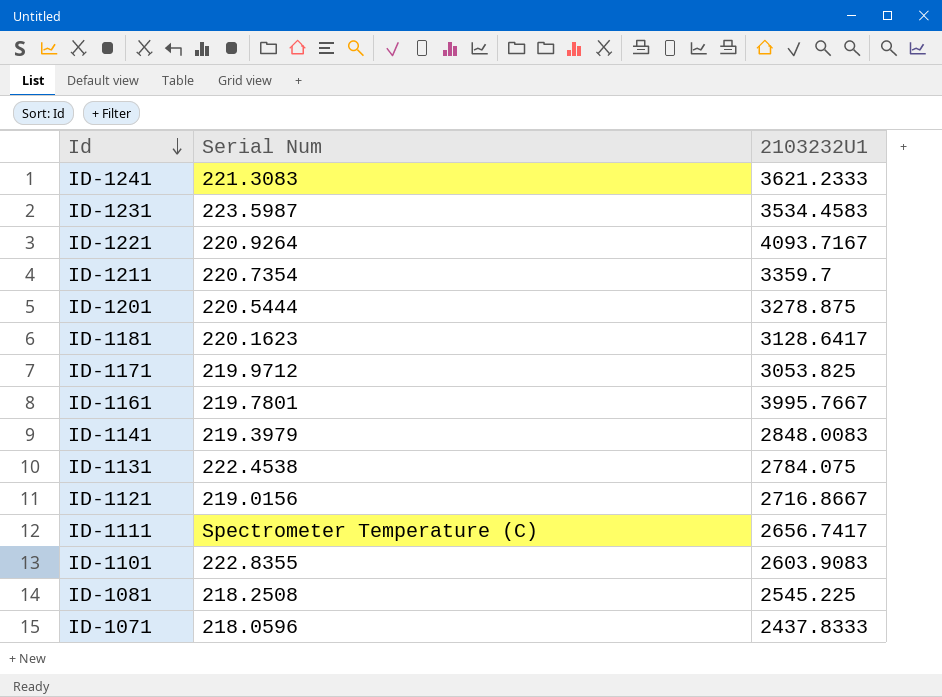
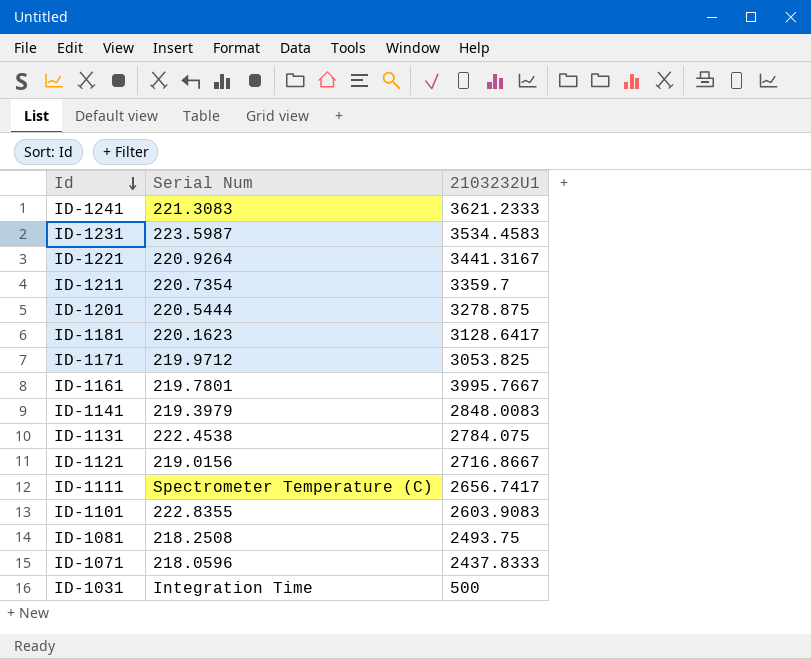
ID-1221 | 2103232U1: 4093.7167 -> 3441.3167
ID-1081 | 2103232U1: 2545.225 -> 2493.75
row ID-1031: none -> Integration Time | 500

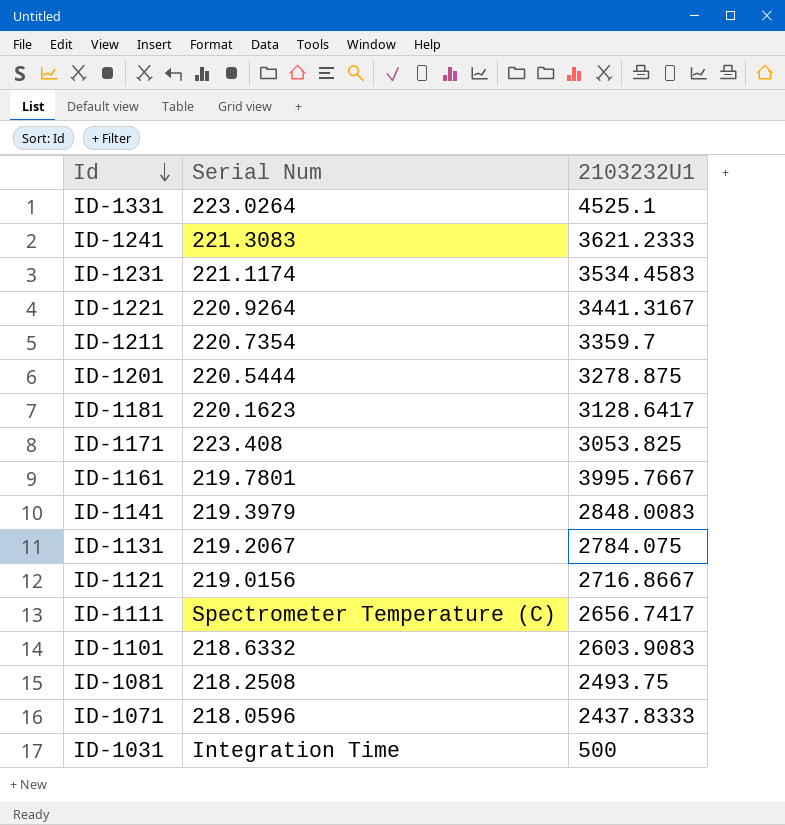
row ID-1331: none -> 223.0264 | 4525.1
ID-1231 | Serial Num: 223.5987 -> 221.1174
ID-1171 | Serial Num: 219.9712 -> 223.408
ID-1131 | Serial Num: 222.4538 -> 219.2067
ID-1101 | Serial Num: 222.8355 -> 218.6332

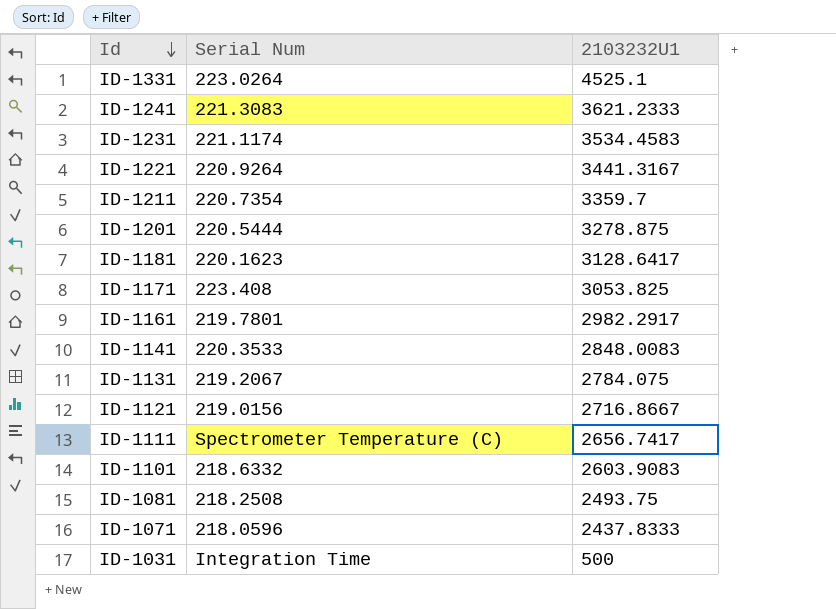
ID-1161 | 2103232U1: 3995.7667 -> 2982.2917
ID-1141 | Serial Num: 219.3979 -> 220.3533

